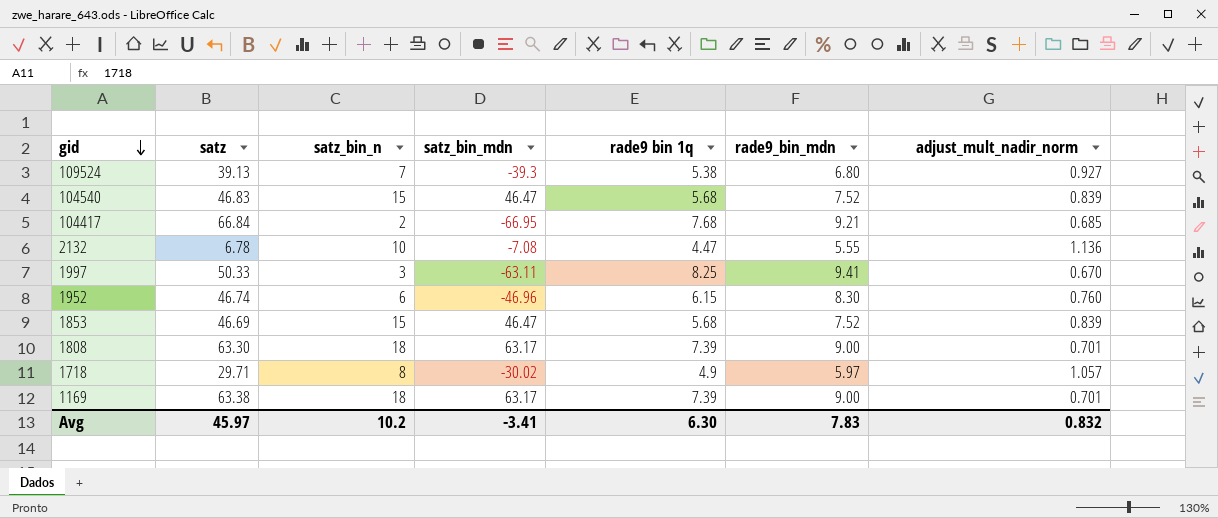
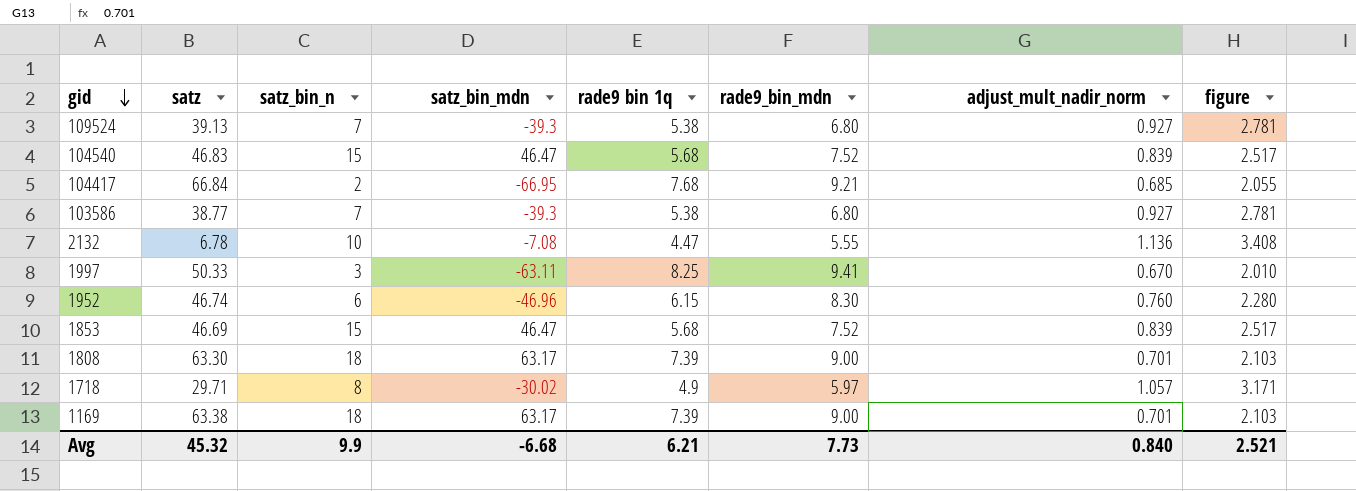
column figure | formula: none -> [adjust_mult_nadir_norm] * 3
row 103586: none -> 38.77 | 7 | -39.3 | 5.38 | 6.80 | 0.927 | 2.781
Avg | satz: 45.97 -> 45.32
Avg | satz_bin_n: 10.2 -> 9.9
Avg | satz_bin_mdn: -3.41 -> -6.68
Avg | rade9 bin 1q: 6.30 -> 6.21
Avg | rade9_bin_mdn: 7.83 -> 7.73
Avg | adjust_mult_nadir_norm: 0.832 -> 0.840

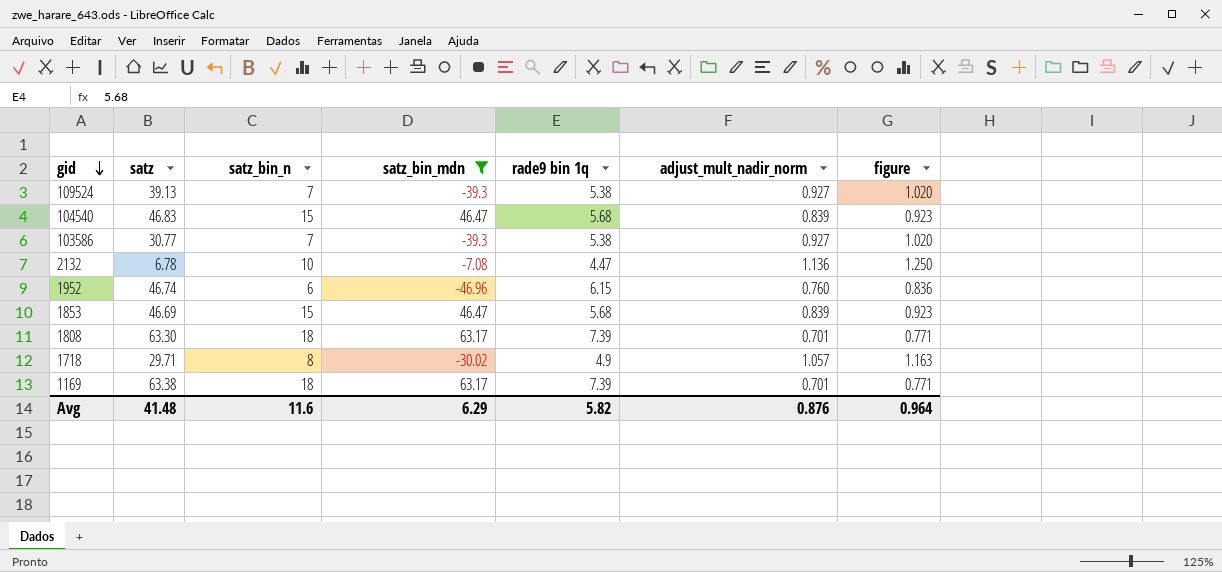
filter: none -> satz_bin_mdn >= -46.96
column rade9_bin_mdn | position: 6 -> none
column figure | formula: [adjust_mult_nadir_norm] * 3 -> [adjust_mult_nadir_norm] * 1.1
103586 | satz: 38.77 -> 30.77
Avg | satz: 45.32 -> 41.48
Avg | satz_bin_n: 9.9 -> 11.6
Avg | satz_bin_mdn: -6.68 -> 6.29
Avg | rade9 bin 1q: 6.21 -> 5.82
Avg | adjust_mult_nadir_norm: 0.840 -> 0.876
Avg | figure: 2.521 -> 0.964

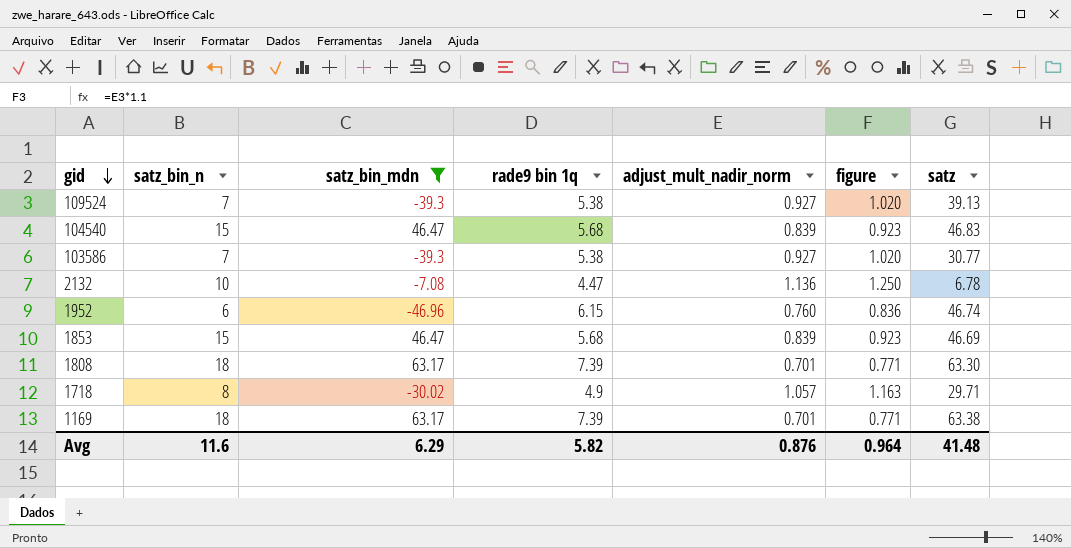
column satz | position: 2 -> 7

